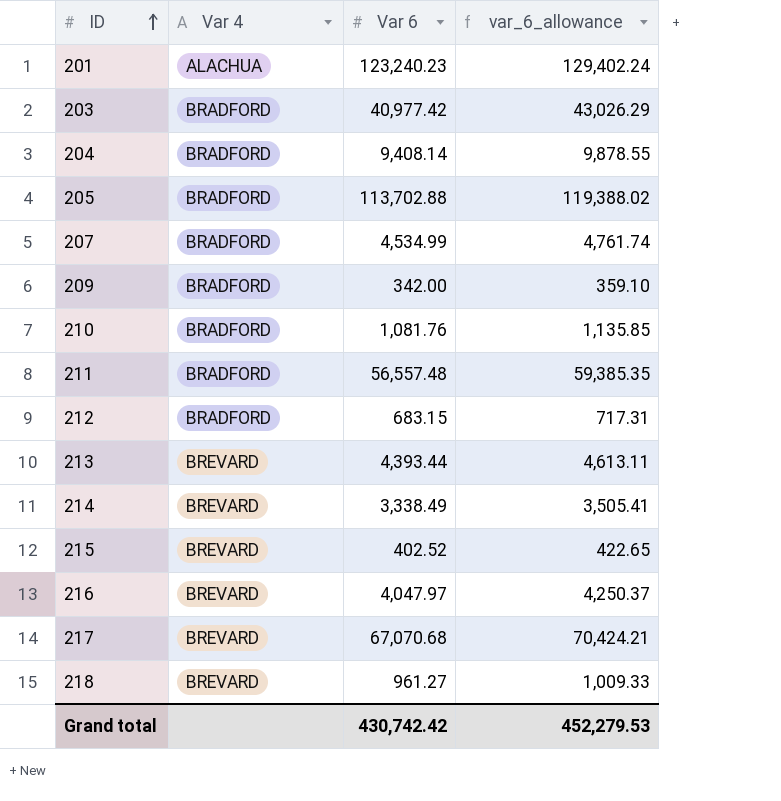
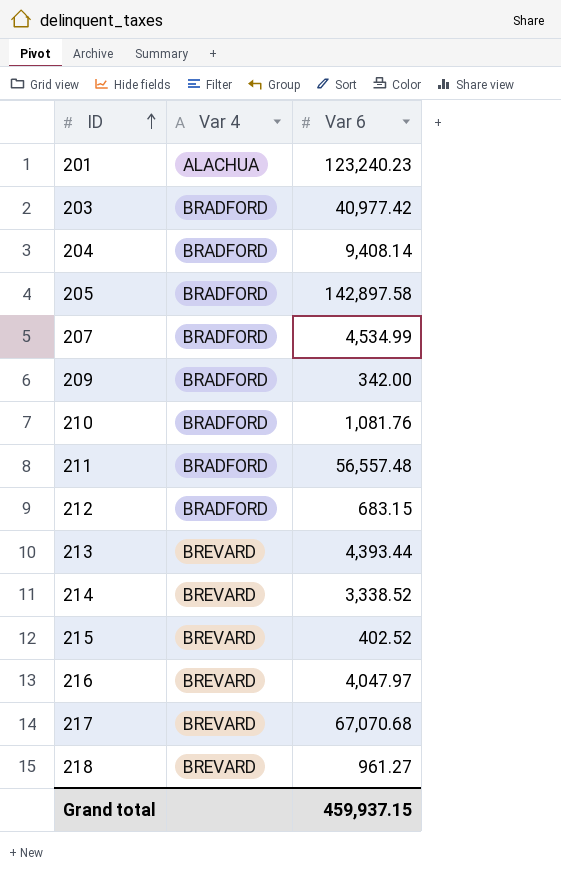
column var_6_allowance | formula: [Var 6] * 1.05 -> none
205 | Var 6: 113,702.88 -> 142,897.58
214 | Var 6: 3,338.49 -> 3,338.52
Grand total | Var 6: 430,742.42 -> 459,937.15

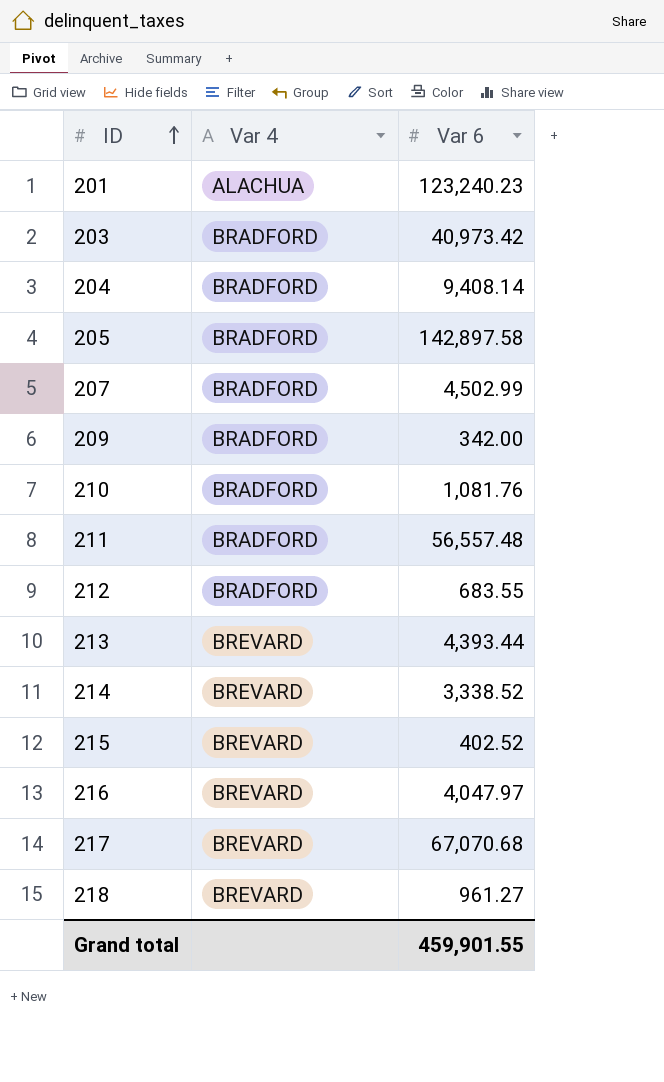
203 | Var 6: 40,977.42 -> 40,973.42
207 | Var 6: 4,534.99 -> 4,502.99
212 | Var 6: 683.15 -> 683.55
Grand total | Var 6: 459,937.15 -> 459,901.55

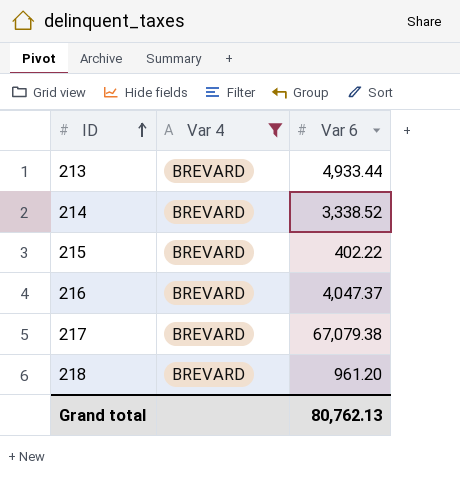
filter: none -> Var 4 = BREVARD
213 | Var 6: 4,393.44 -> 4,933.44
215 | Var 6: 402.52 -> 402.22
216 | Var 6: 4,047.97 -> 4,047.37
217 | Var 6: 67,070.68 -> 67,079.38
218 | Var 6: 961.27 -> 961.20
Grand total | Var 6: 459,901.55 -> 80,762.13

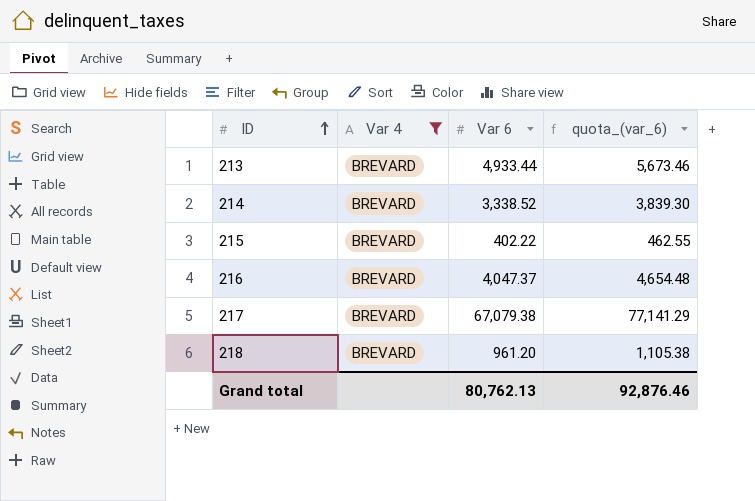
column quota_(var_6) | formula: none -> [Var 6] * 1.15

